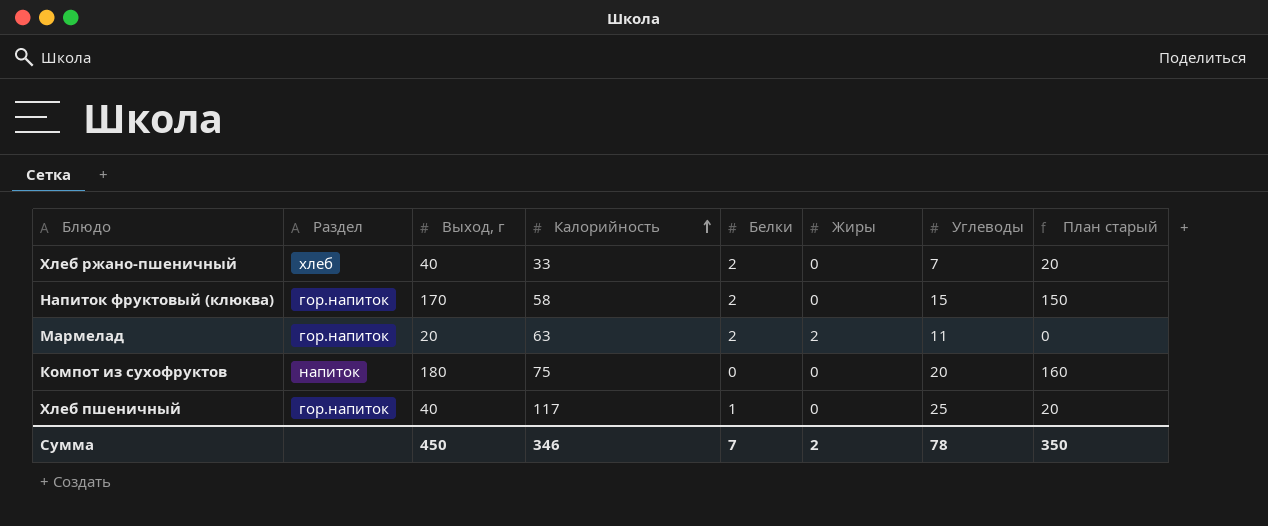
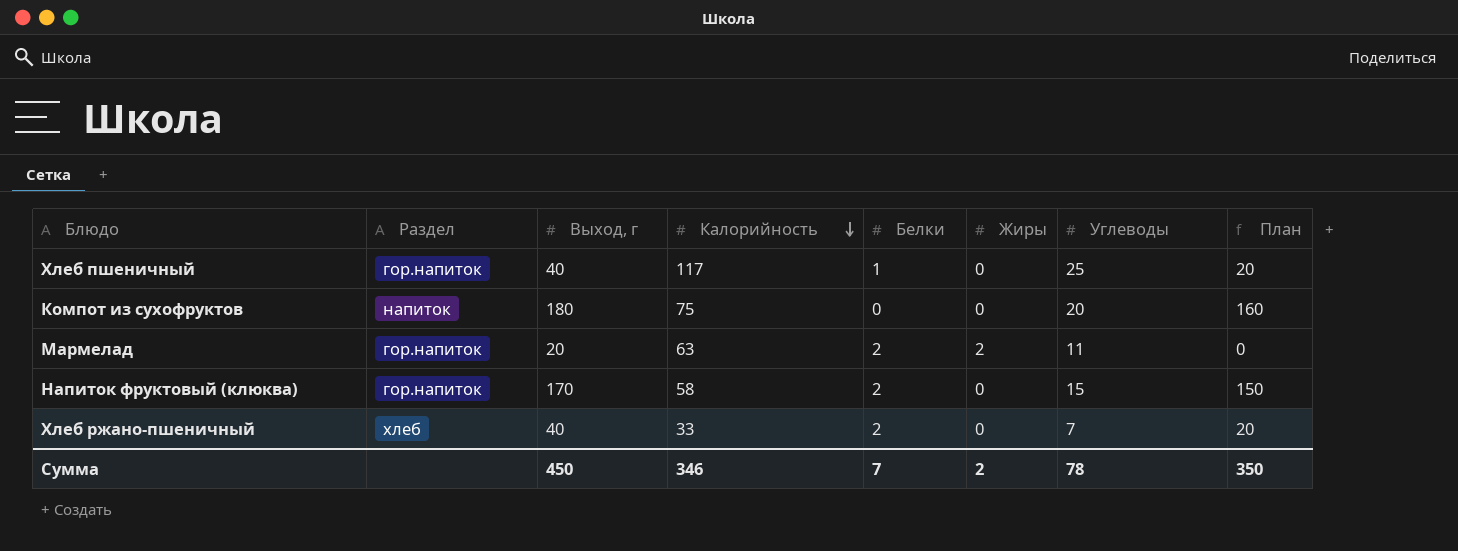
row order: Калорийность ascending -> Калорийность descending
column name: План старый -> План

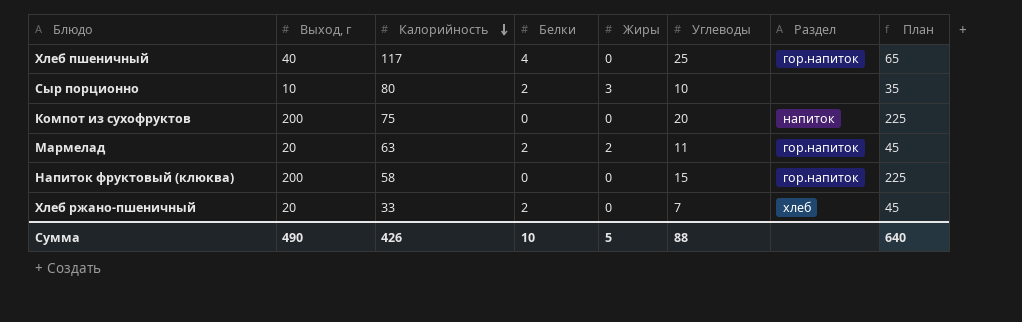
column Раздел | position: 2 -> 7
column План | formula: [Выход, г] - 20 -> [Выход, г] + 25
Хлеб пшеничный | Белки: 1 -> 4
row Сыр порционно: none -> 10 | 80 | 2 | 3 | 10 | none | 35
Компот из сухофруктов | Выход, г: 180 -> 200
Напиток фруктовый (клюква) | Выход, г: 170 -> 200
Напиток фруктовый (клюква) | Белки: 2 -> 0
Хлеб ржано-пшеничный | Выход, г: 40 -> 20
Сумма | Выход, г: 450 -> 490
Сумма | Калорийность: 346 -> 426
Сумма | Белки: 7 -> 10
Сумма | Жиры: 2 -> 5
Сумма | Углеводы: 78 -> 88
Сумма | План: 350 -> 640

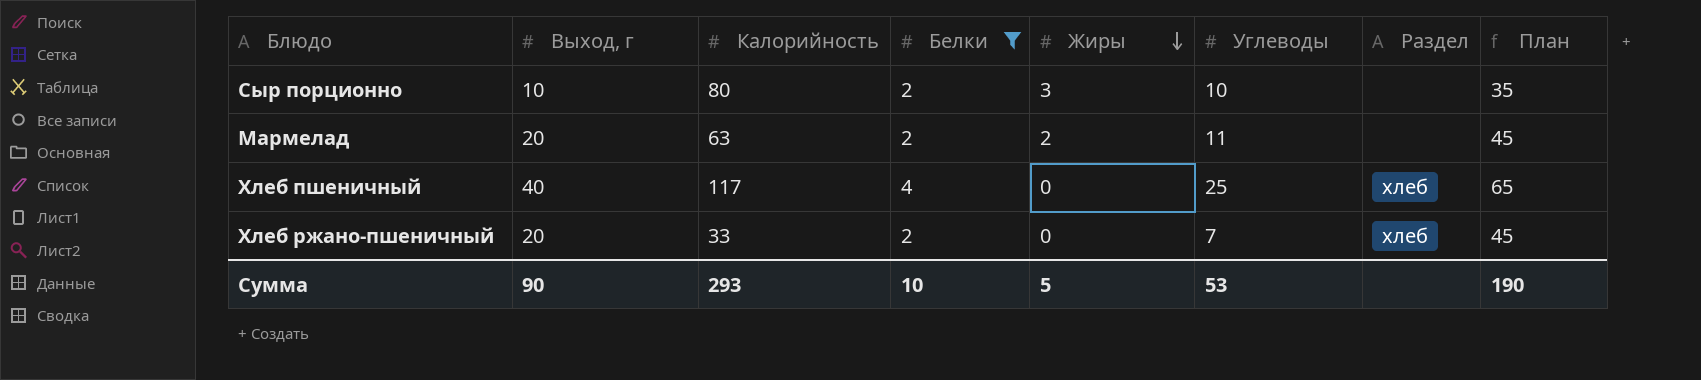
filter: none -> Белки != 0
row order: Калорийность descending -> Жиры descending
Мармелад | Раздел: гор.напиток -> none
Хлеб пшеничный | Раздел: гор.напиток -> хлеб
Сумма | Выход, г: 490 -> 90
Сумма | Калорийность: 426 -> 293
Сумма | Углеводы: 88 -> 53
Сумма | План: 640 -> 190

